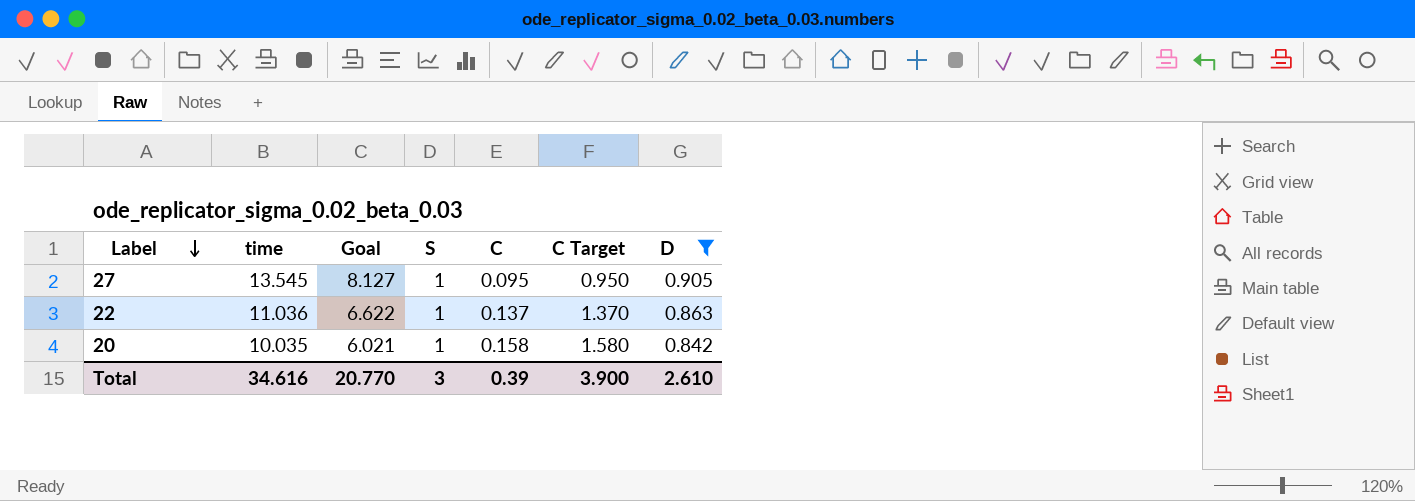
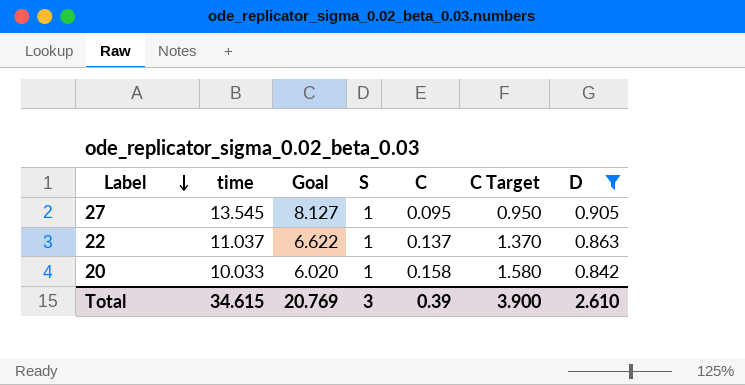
22 | time: 11.036 -> 11.037
20 | time: 10.035 -> 10.033
20 | Goal: 6.021 -> 6.020
Total | time: 34.616 -> 34.615
Total | Goal: 20.770 -> 20.769

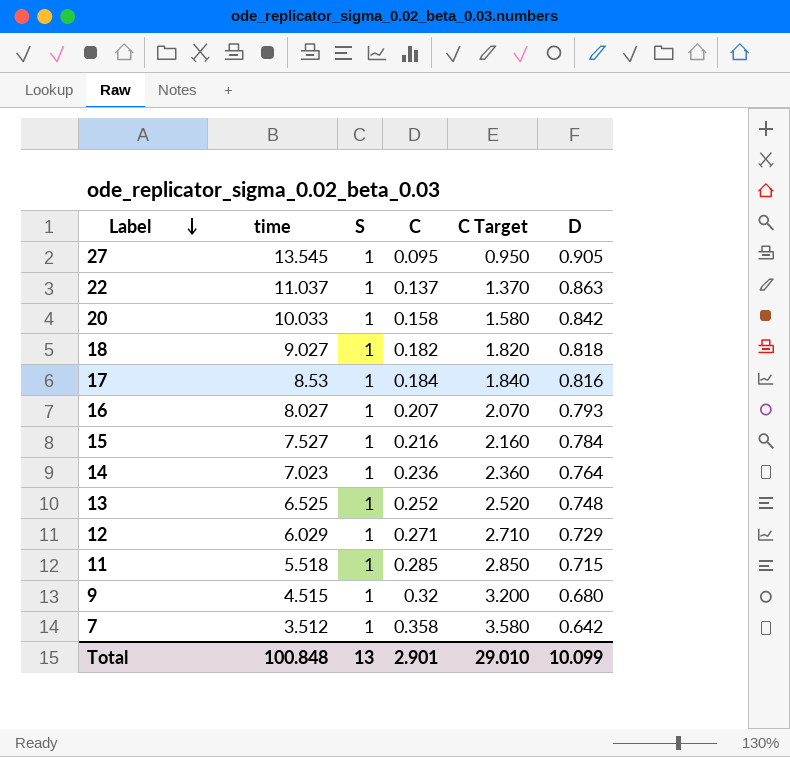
filter: D >= 0.842 -> none
column Goal | formula: [time] * 0.6 -> none
Total | time: 34.615 -> 100.848
Total | S: 3 -> 13
Total | C: 0.39 -> 2.901
Total | C Target: 3.900 -> 29.010
Total | D: 2.610 -> 10.099

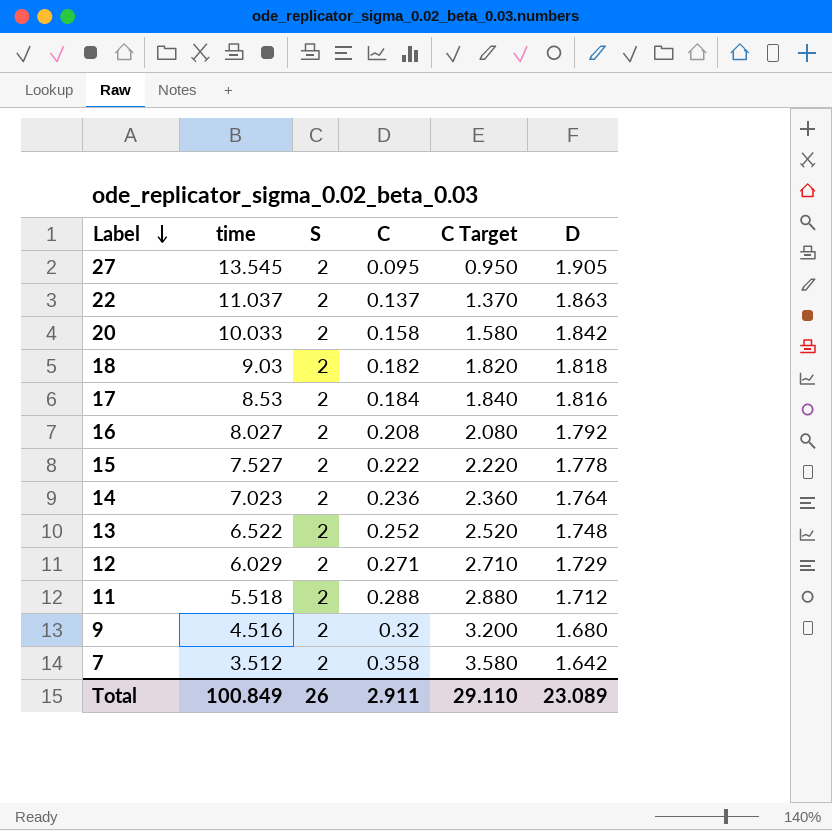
27 | S: 1 -> 2
27 | D: 0.905 -> 1.905
22 | S: 1 -> 2
22 | D: 0.863 -> 1.863
20 | S: 1 -> 2
20 | D: 0.842 -> 1.842
18 | time: 9.027 -> 9.03
18 | S: 1 -> 2
18 | D: 0.818 -> 1.818
17 | S: 1 -> 2
17 | D: 0.816 -> 1.816
16 | S: 1 -> 2
16 | C: 0.207 -> 0.208
16 | C Target: 2.070 -> 2.080
16 | D: 0.793 -> 1.792
15 | S: 1 -> 2
15 | C: 0.216 -> 0.222
15 | C Target: 2.160 -> 2.220
15 | D: 0.784 -> 1.778
14 | S: 1 -> 2
14 | D: 0.764 -> 1.764
13 | time: 6.525 -> 6.522
13 | S: 1 -> 2
13 | D: 0.748 -> 1.748
12 | S: 1 -> 2
12 | D: 0.729 -> 1.729
11 | S: 1 -> 2
11 | C: 0.285 -> 0.288
11 | C Target: 2.850 -> 2.880
11 | D: 0.715 -> 1.712
9 | time: 4.515 -> 4.516
9 | S: 1 -> 2
9 | D: 0.680 -> 1.680
7 | S: 1 -> 2
7 | D: 0.642 -> 1.642
Total | time: 100.848 -> 100.849
Total | S: 13 -> 26
Total | C: 2.901 -> 2.911
Total | C Target: 29.010 -> 29.110
Total | D: 10.099 -> 23.089

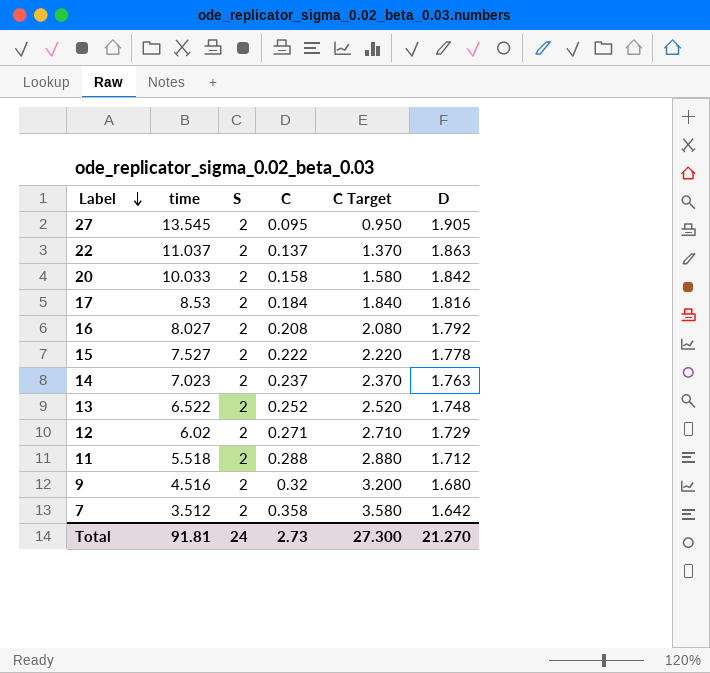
row 18: 9.03 | 2 | 0.182 | 1.820 | 1.818 -> none
14 | C: 0.236 -> 0.237
14 | C Target: 2.360 -> 2.370
14 | D: 1.764 -> 1.763
12 | time: 6.029 -> 6.02
Total | time: 100.849 -> 91.81
Total | S: 26 -> 24
Total | C: 2.911 -> 2.73
Total | C Target: 29.110 -> 27.300
Total | D: 23.089 -> 21.270

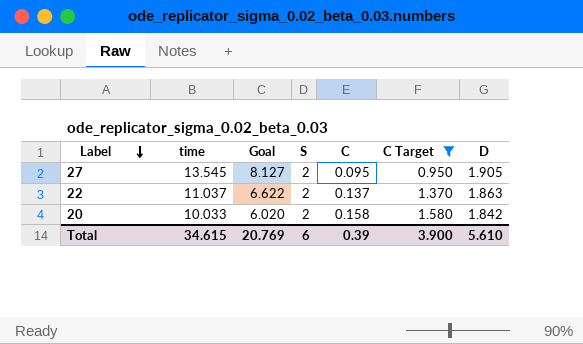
filter: none -> C Target <= 1.580
column Goal | formula: none -> [time] * 0.6
Total | time: 91.81 -> 34.615
Total | S: 24 -> 6
Total | C: 2.73 -> 0.39
Total | C Target: 27.300 -> 3.900
Total | D: 21.270 -> 5.610

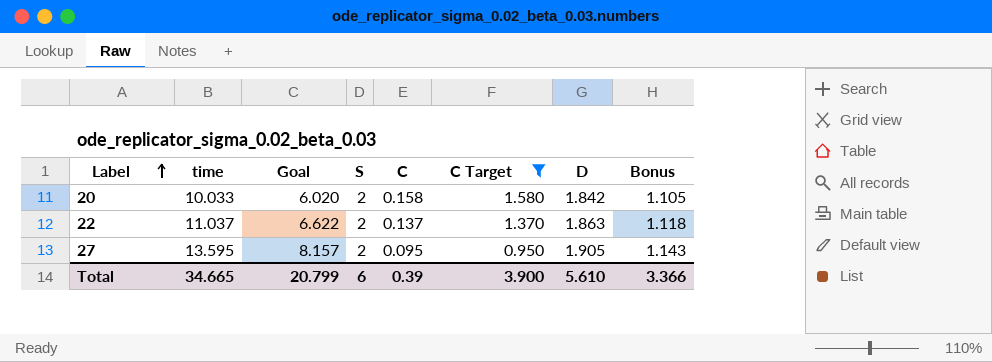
row order: Label descending -> Label ascending
column Bonus | formula: none -> [D] * 0.6
27 | time: 13.545 -> 13.595
27 | Goal: 8.127 -> 8.157
Total | time: 34.615 -> 34.665
Total | Goal: 20.769 -> 20.799

